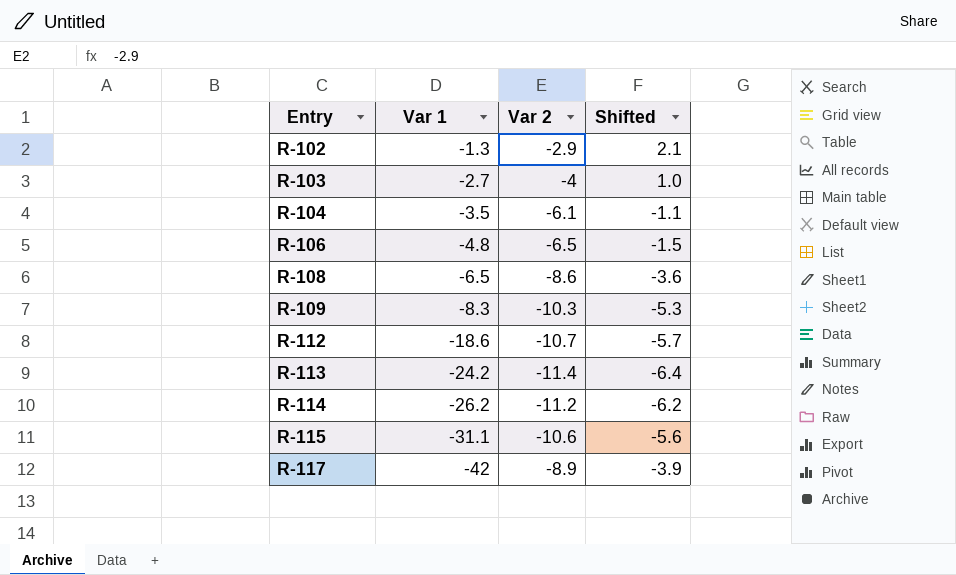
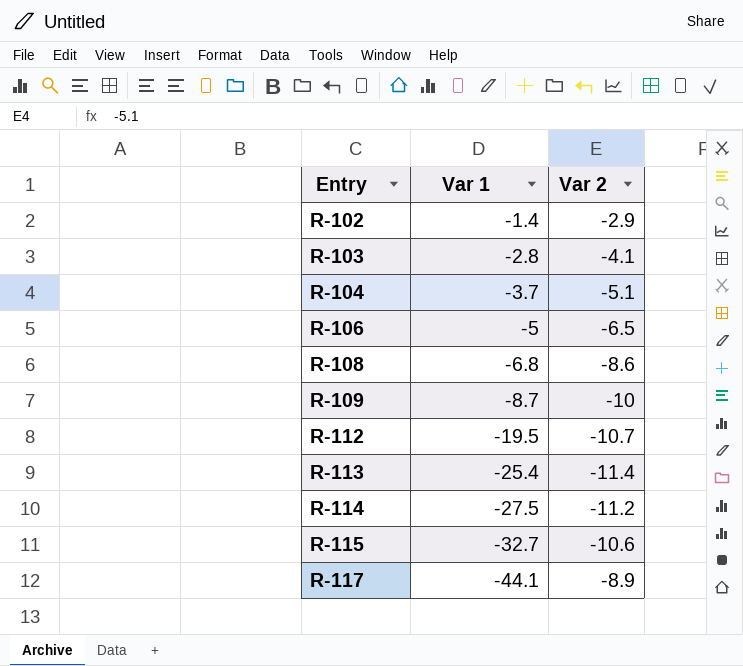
column Shifted | formula: [Var 2] + 5 -> none
R-102 | Var 1: -1.3 -> -1.4
R-103 | Var 1: -2.7 -> -2.8
R-103 | Var 2: -4 -> -4.1
R-104 | Var 1: -3.5 -> -3.7
R-104 | Var 2: -6.1 -> -5.1
R-106 | Var 1: -4.8 -> -5
R-108 | Var 1: -6.5 -> -6.8
R-109 | Var 1: -8.3 -> -8.7
R-109 | Var 2: -10.3 -> -10
R-112 | Var 1: -18.6 -> -19.5
R-113 | Var 1: -24.2 -> -25.4
R-114 | Var 1: -26.2 -> -27.5
R-115 | Var 1: -31.1 -> -32.7
R-117 | Var 1: -42 -> -44.1

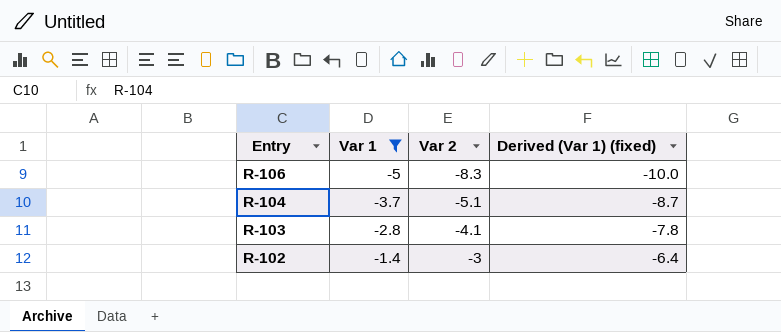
filter: none -> Var 1 >= -5
row order: Entry ascending -> Entry descending
column Derived (Var 1) (fixed) | formula: none -> [Var 1] - 5
R-106 | Var 2: -6.5 -> -8.3
R-102 | Var 2: -2.9 -> -3

